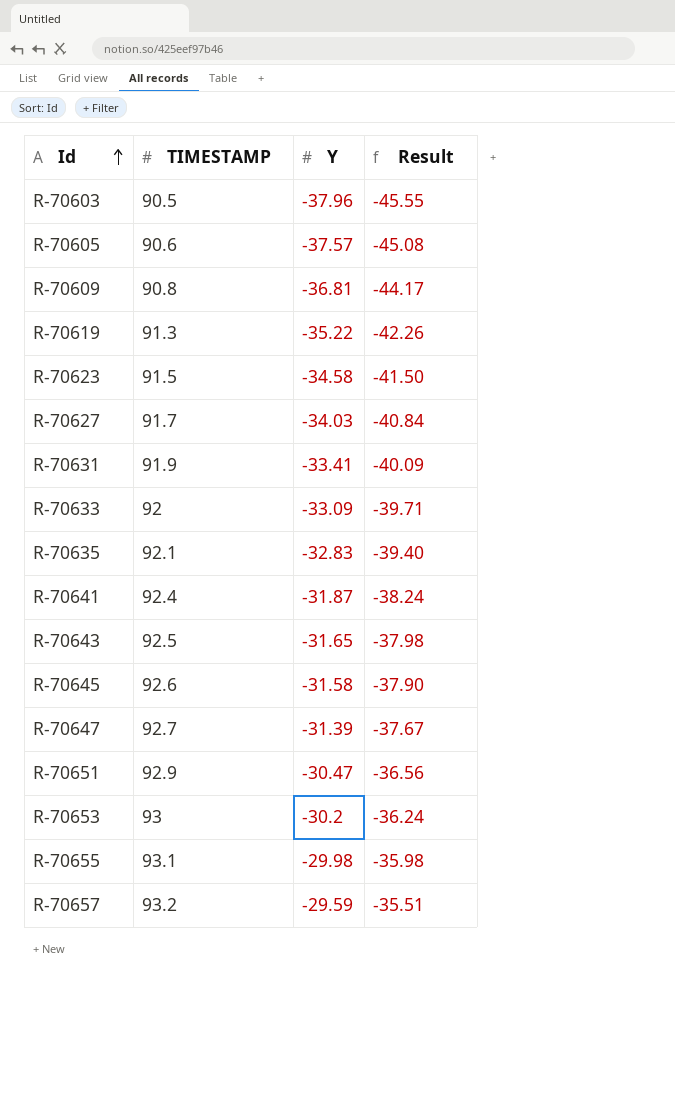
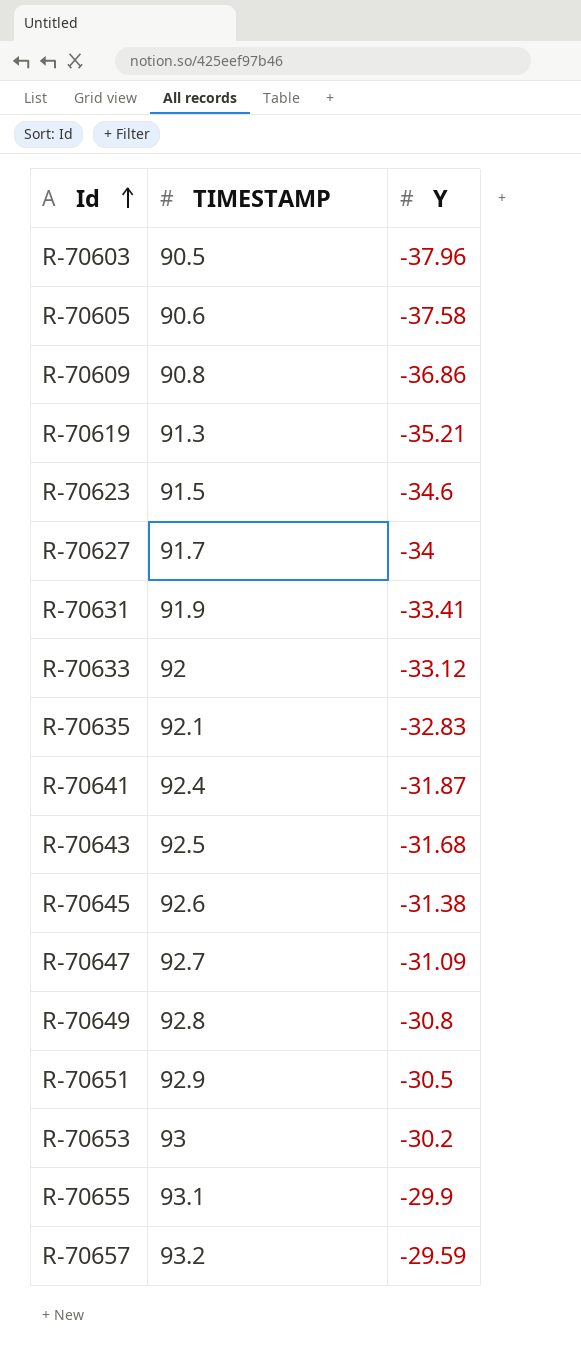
column Result | formula: [Y] * 1.2 -> none
R-70605 | Y: -37.57 -> -37.58
R-70609 | Y: -36.81 -> -36.86
R-70619 | Y: -35.22 -> -35.21
R-70623 | Y: -34.58 -> -34.6
R-70627 | Y: -34.03 -> -34
R-70633 | Y: -33.09 -> -33.12
R-70643 | Y: -31.65 -> -31.68
R-70645 | Y: -31.58 -> -31.38
R-70647 | Y: -31.39 -> -31.09
row R-70649: none -> 92.8 | -30.8
R-70651 | Y: -30.47 -> -30.5
R-70655 | Y: -29.98 -> -29.9

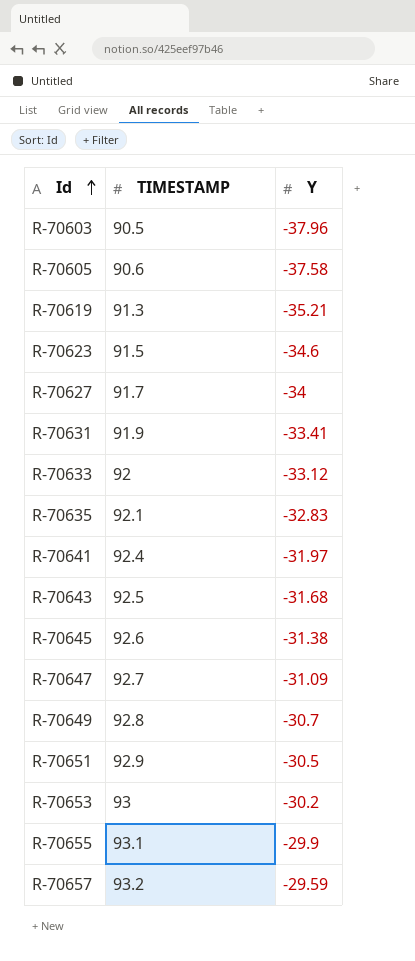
row R-70609: 90.8 | -36.86 -> none
R-70641 | Y: -31.87 -> -31.97
R-70649 | Y: -30.8 -> -30.7

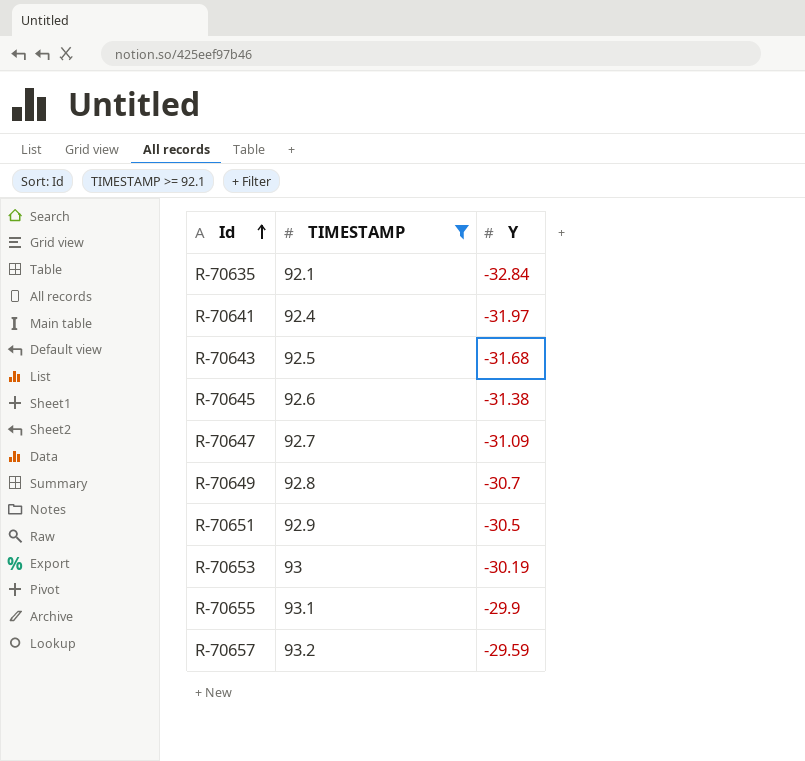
filter: none -> TIMESTAMP >= 92.1
R-70635 | Y: -32.83 -> -32.84
R-70653 | Y: -30.2 -> -30.19

